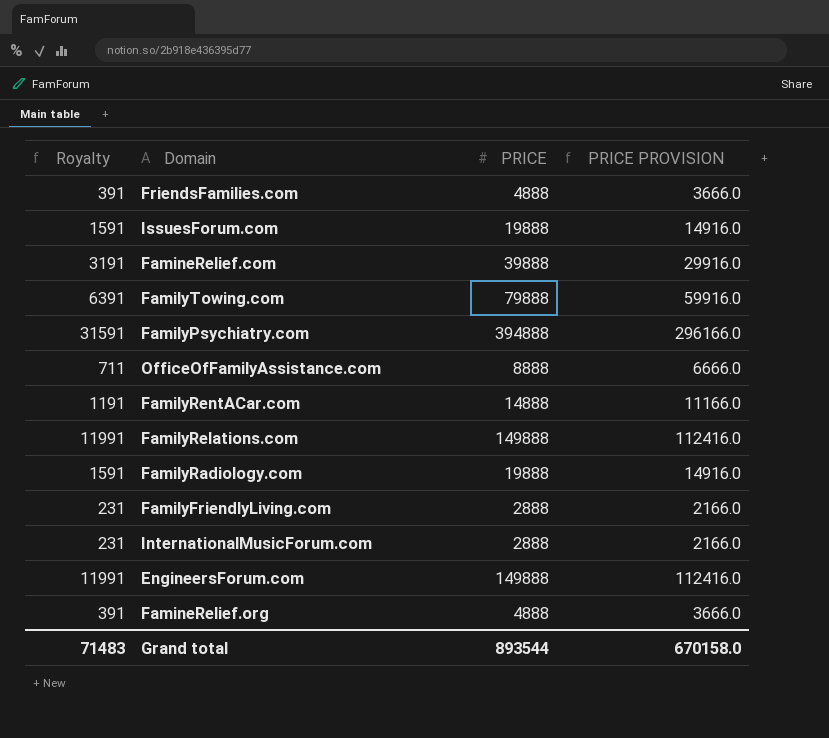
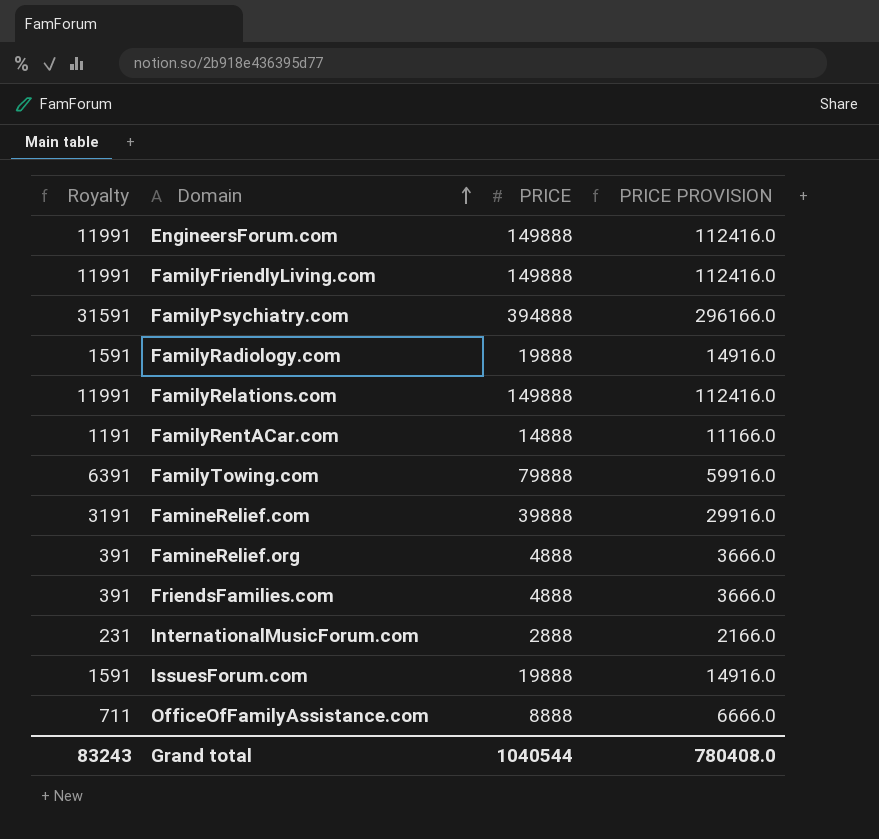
row order: none -> Domain ascending
FamilyFriendlyLiving.com | Royalty: 231 -> 11991
FamilyFriendlyLiving.com | PRICE: 2888 -> 149888
FamilyFriendlyLiving.com | PRICE PROVISION: 2166.0 -> 112416.0
Grand total | Royalty: 71483 -> 83243
Grand total | PRICE: 893544 -> 1040544
Grand total | PRICE PROVISION: 670158.0 -> 780408.0

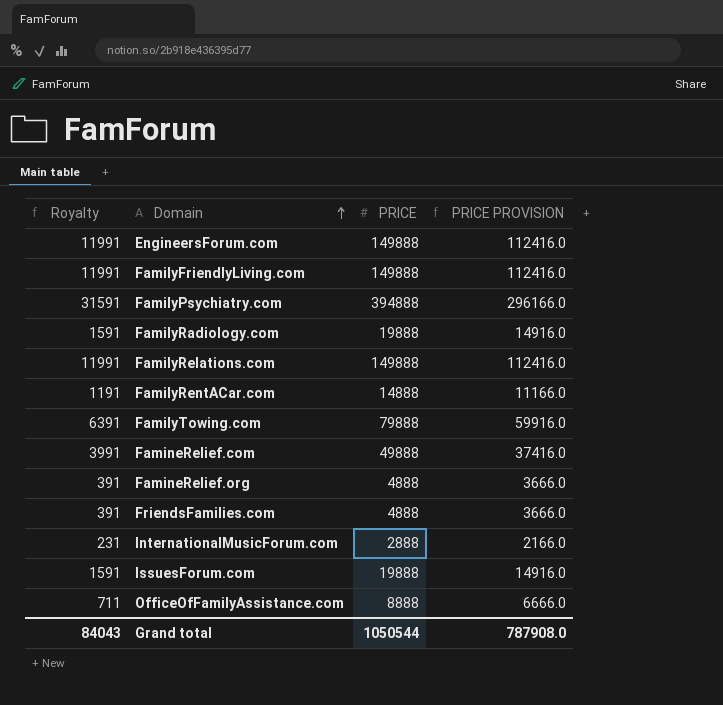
FamineRelief.com | Royalty: 3191 -> 3991
FamineRelief.com | PRICE: 39888 -> 49888
FamineRelief.com | PRICE PROVISION: 29916.0 -> 37416.0
Grand total | Royalty: 83243 -> 84043
Grand total | PRICE: 1040544 -> 1050544
Grand total | PRICE PROVISION: 780408.0 -> 787908.0

